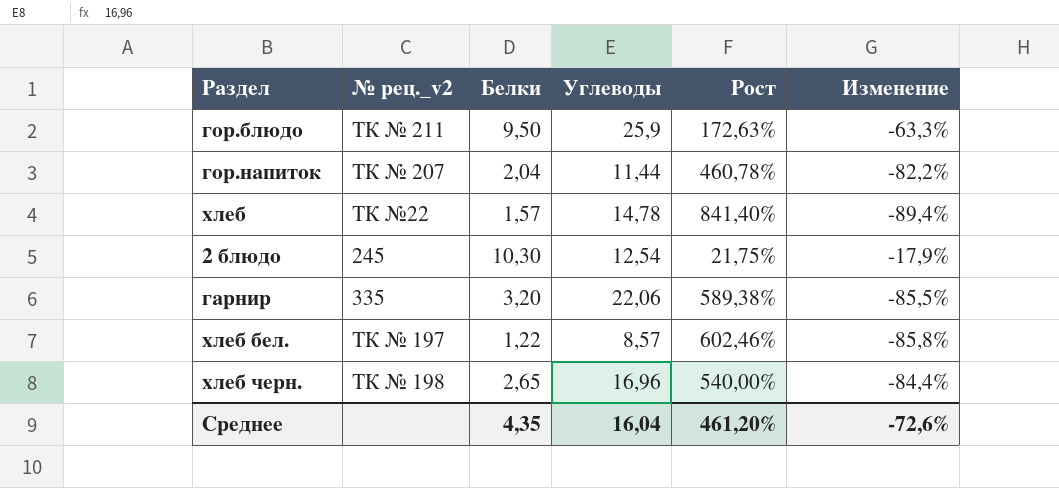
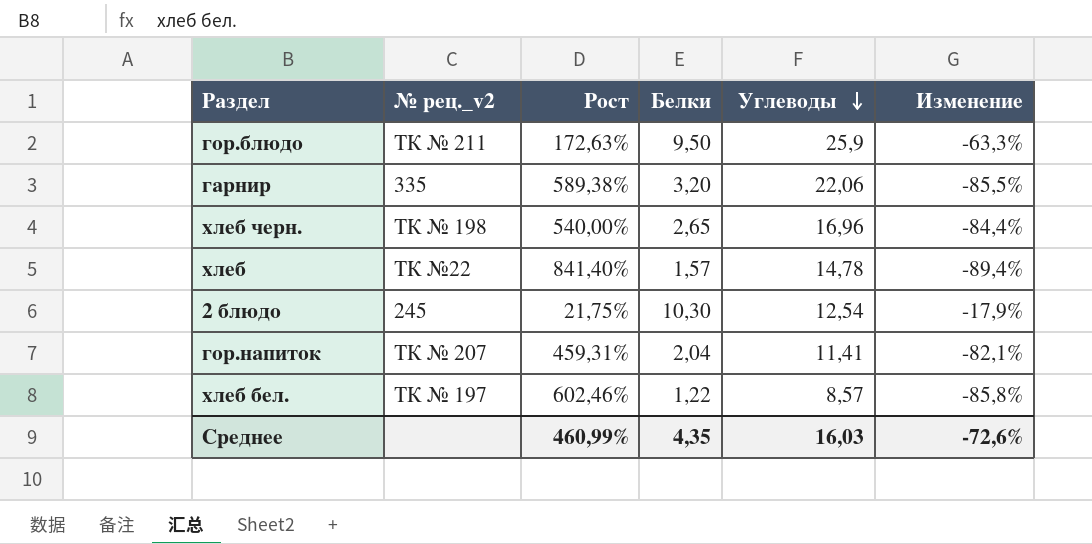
row order: none -> Углеводы descending
column Рост | position: 5 -> 3
гор.напиток | Рост: 460,78% -> 459,31%
гор.напиток | Углеводы: 11,44 -> 11,41
гор.напиток | Изменение: -82,2% -> -82,1%
Среднее | Рост: 461,20% -> 460,99%
Среднее | Углеводы: 16,04 -> 16,03

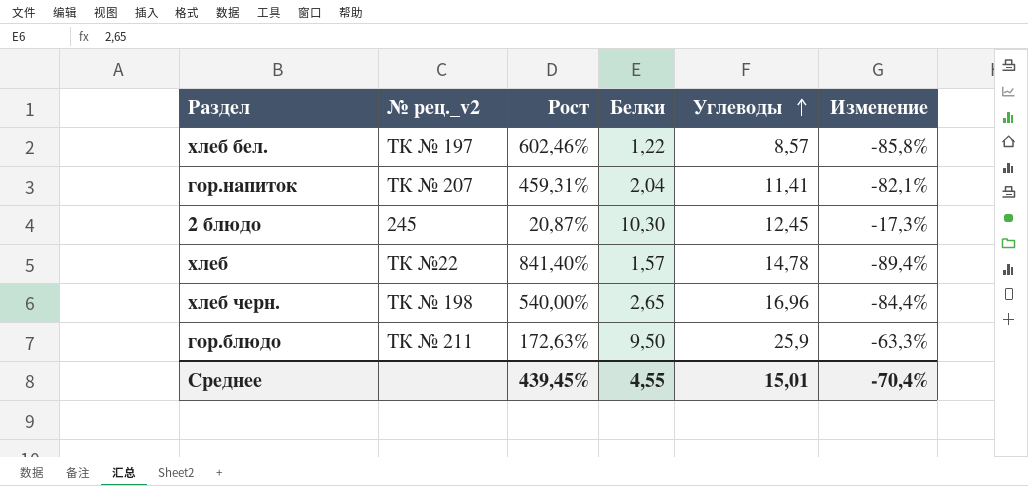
row order: Углеводы descending -> Углеводы ascending
row гарнир: 335 | 589,38% | 3,20 | 22,06 | -85,5% -> none
2 блюдо | Рост: 21,75% -> 20,87%
2 блюдо | Углеводы: 12,54 -> 12,45
2 блюдо | Изменение: -17,9% -> -17,3%
Среднее | Рост: 460,99% -> 439,45%
Среднее | Белки: 4,35 -> 4,55
Среднее | Углеводы: 16,03 -> 15,01
Среднее | Изменение: -72,6% -> -70,4%

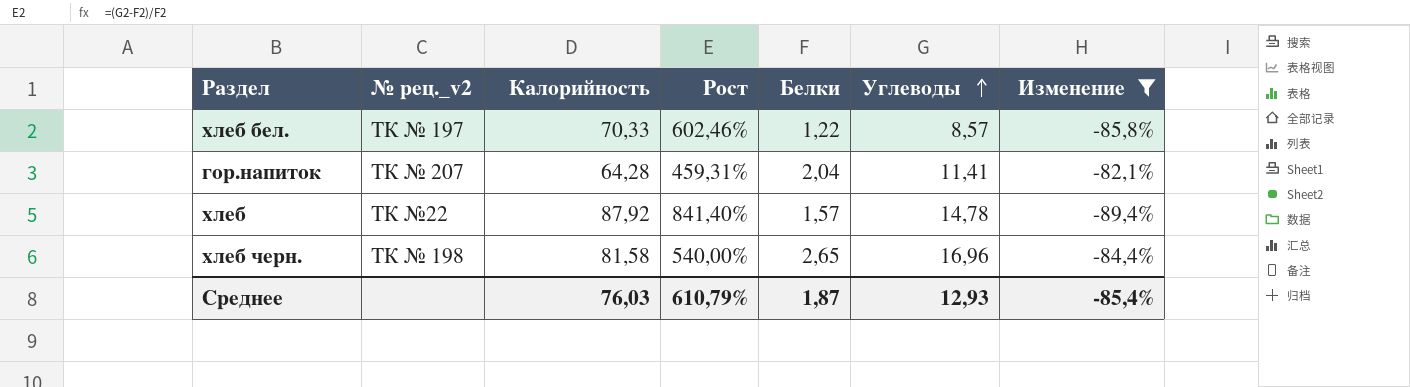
filter: none -> Изменение <= -82,1%
column Калорийность | position: none -> 3
Среднее | Рост: 439,45% -> 610,79%
Среднее | Белки: 4,55 -> 1,87
Среднее | Углеводы: 15,01 -> 12,93
Среднее | Изменение: -70,4% -> -85,4%

